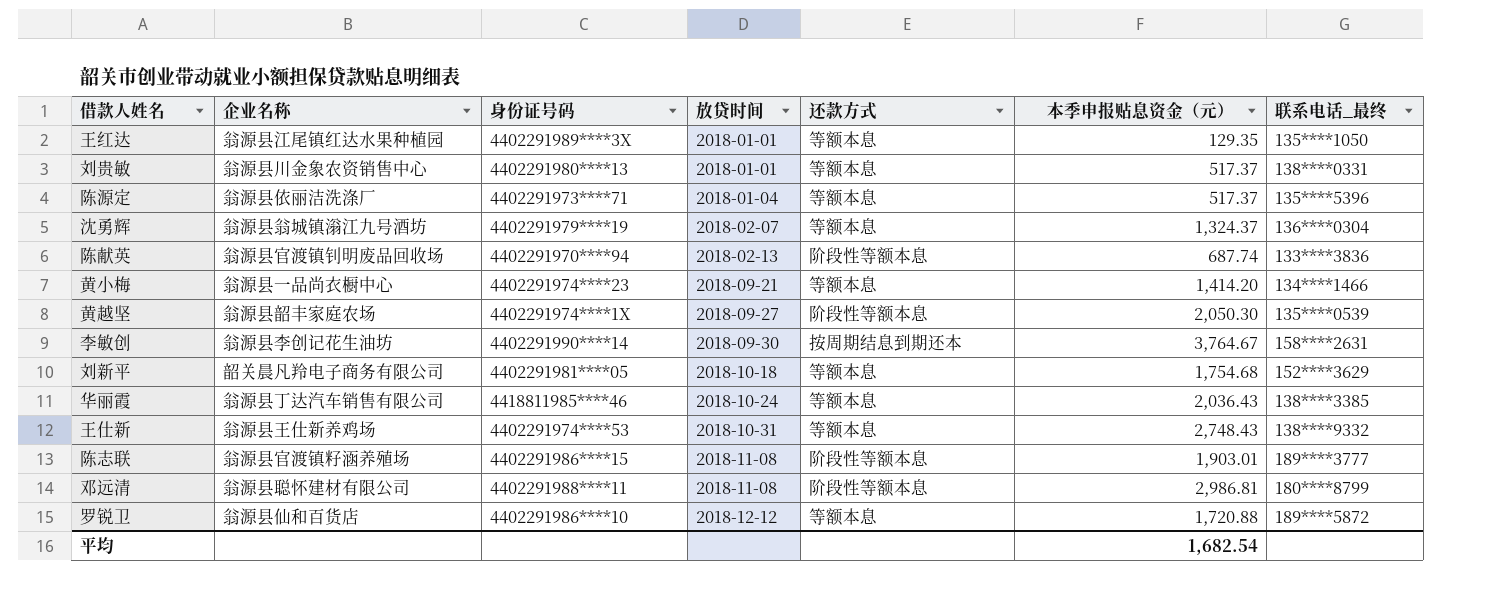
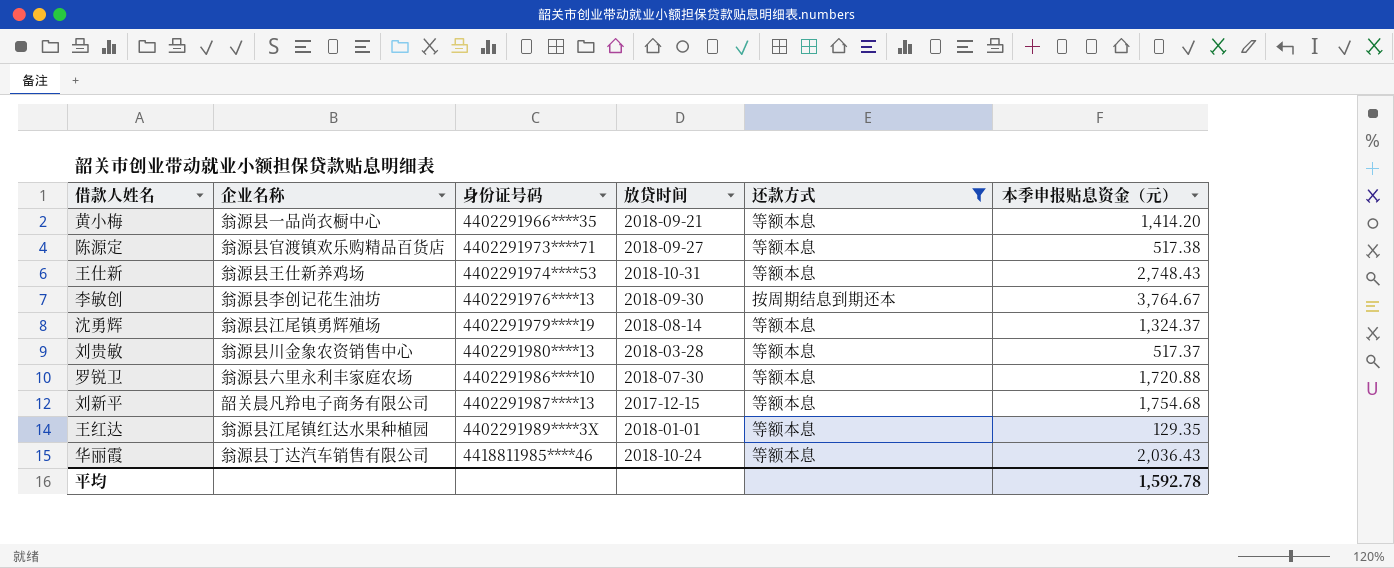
filter: none -> 还款方式 != 阶段性等额本息
row order: 放贷时间 ascending -> 身份证号码 ascending
column 联系电话_最终 | position: 7 -> none
黄小梅 | 身份证号码: 4402291974****23 -> 4402291966****35
陈源定 | 企业名称: 翁源县依丽洁洗涤厂 -> 翁源县官渡镇欢乐购精品百货店
陈源定 | 放贷时间: 2018-01-04 -> 2018-09-27
陈源定 | 本季申报贴息资金（元）: 517.37 -> 517.38
李敏创 | 身份证号码: 4402291990****14 -> 4402291976****13
沈勇辉 | 企业名称: 翁源县翁城镇滃江九号酒坊 -> 翁源县江尾镇勇辉殖场
沈勇辉 | 放贷时间: 2018-02-07 -> 2018-08-14
刘贵敏 | 放贷时间: 2018-01-01 -> 2018-03-28
罗锐卫 | 企业名称: 翁源县仙和百货店 -> 翁源县六里永利丰家庭农场
罗锐卫 | 放贷时间: 2018-12-12 -> 2018-07-30
刘新平 | 身份证号码: 4402291981****05 -> 4402291987****13
刘新平 | 放贷时间: 2018-10-18 -> 2017-12-15
平均 | 本季申报贴息资金（元）: 1,682.54 -> 1,592.78

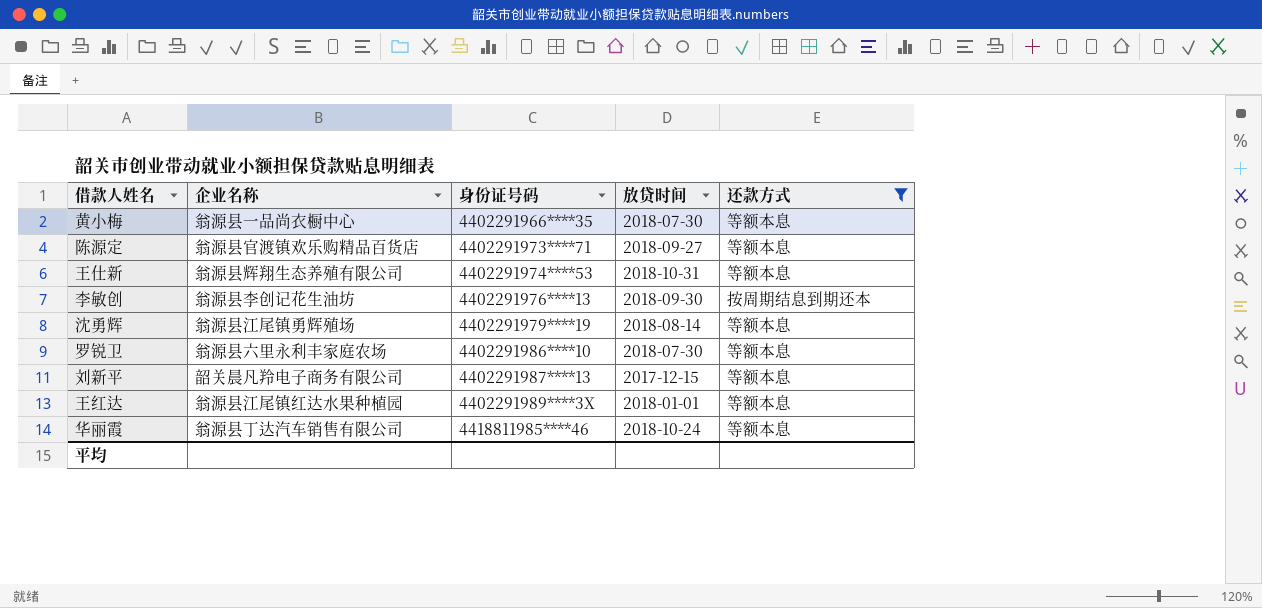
column 本季申报贴息资金（元） | position: 6 -> none
row 刘贵敏: 翁源县川金象农资销售中心 | 4402291980****13 | 2018-03-28 | 等额本息 | 517.37 -> none
黄小梅 | 放贷时间: 2018-09-21 -> 2018-07-30
王仕新 | 企业名称: 翁源县王仕新养鸡场 -> 翁源县辉翔生态养殖有限公司

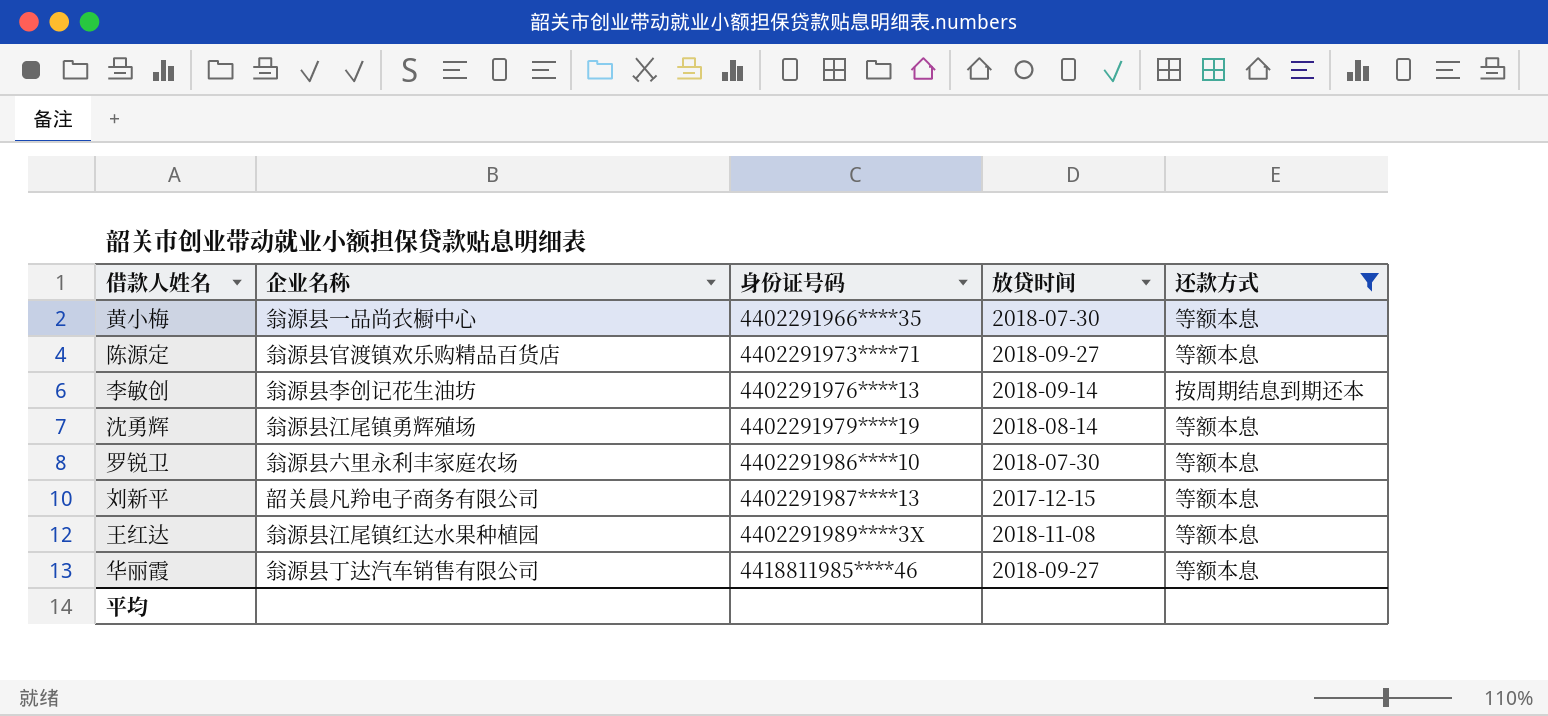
row 王仕新: 翁源县辉翔生态养殖有限公司 | 4402291974****53 | 2018-10-31 | 等额本息 -> none
李敏创 | 放贷时间: 2018-09-30 -> 2018-09-14
王红达 | 放贷时间: 2018-01-01 -> 2018-11-08
华丽霞 | 放贷时间: 2018-10-24 -> 2018-09-27

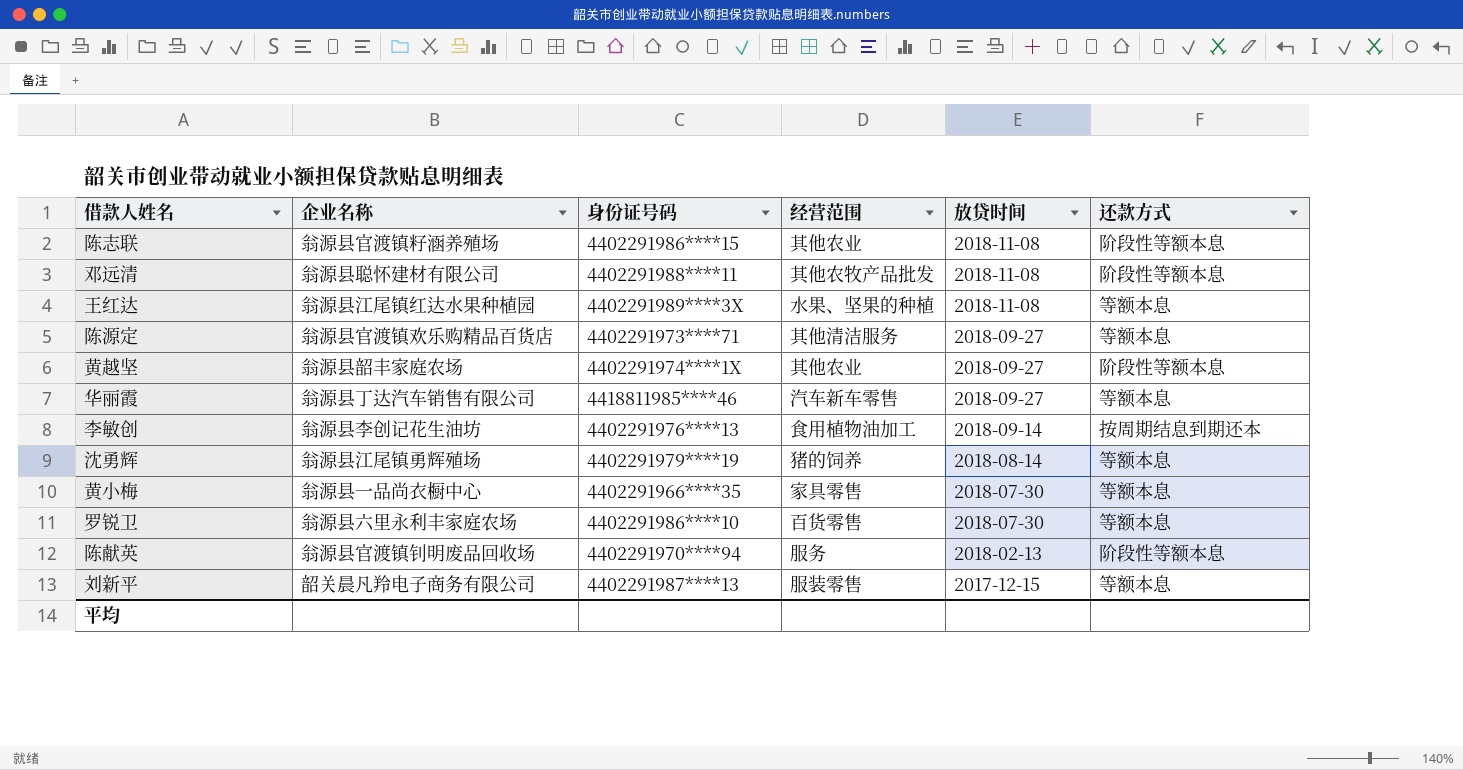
filter: 还款方式 != 阶段性等额本息 -> none
row order: 身份证号码 ascending -> 放贷时间 descending
column 经营范围 | position: none -> 4

